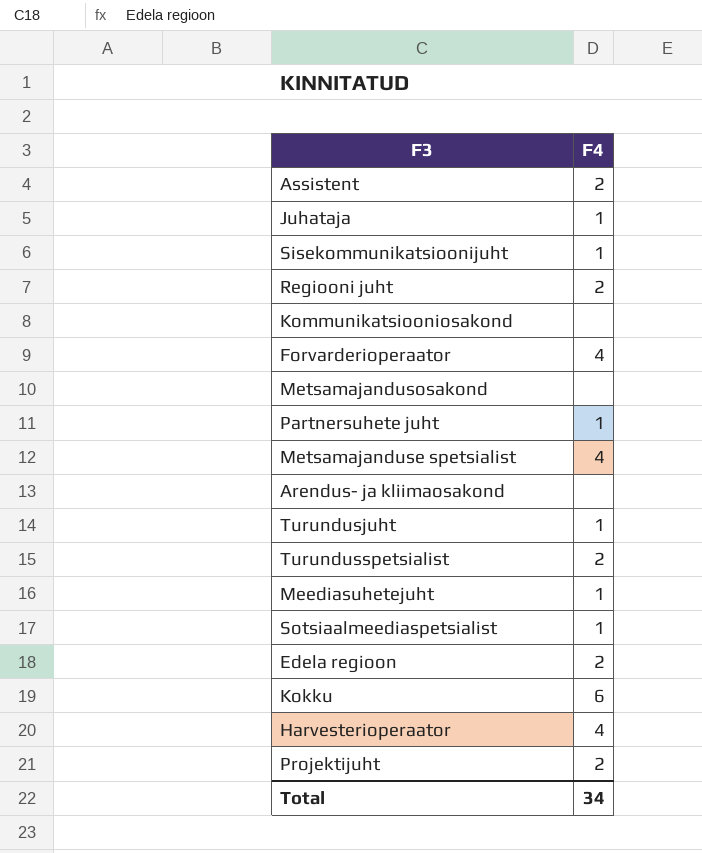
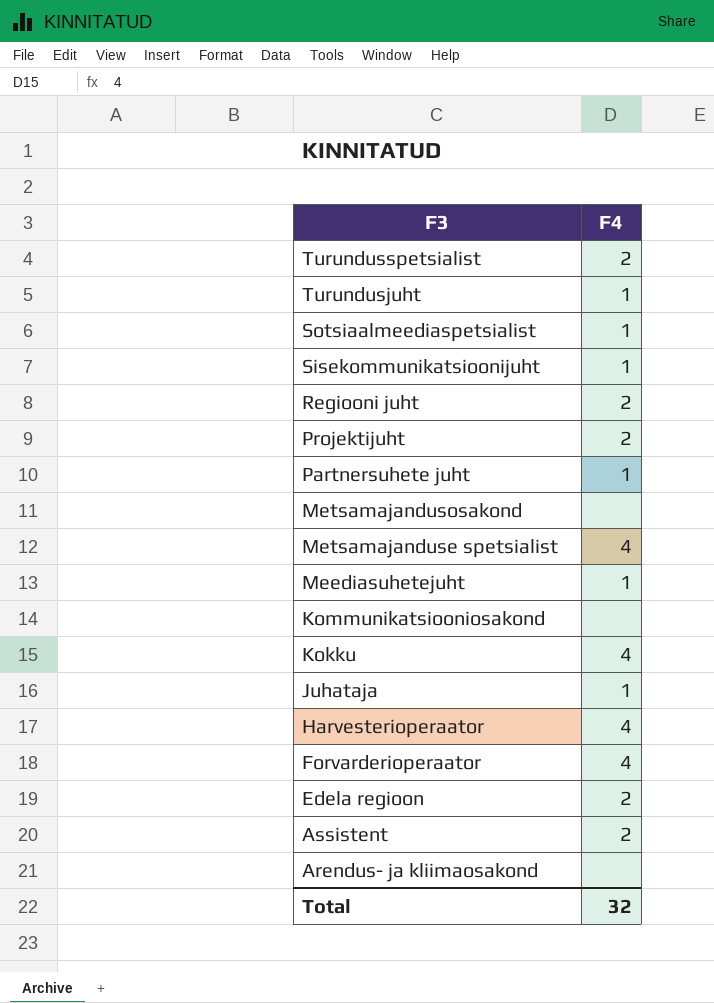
row order: none -> F3 descending
Kokku | F4: 6 -> 4
Total | F4: 34 -> 32

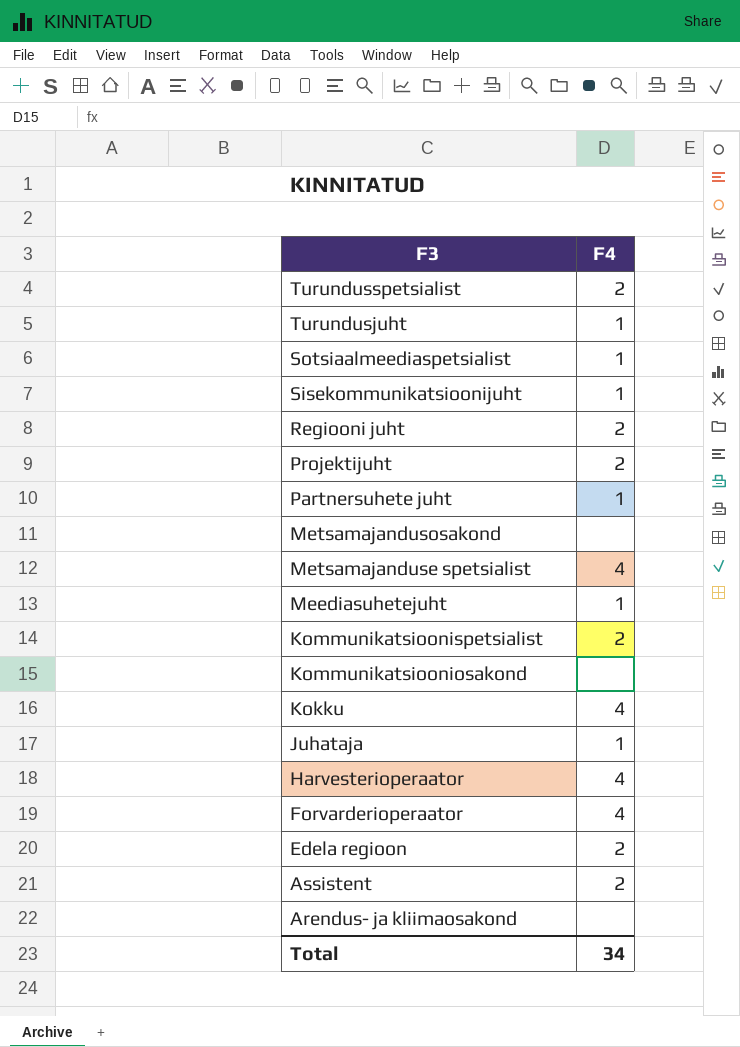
row Kommunikatsioonispetsialist: none -> 2
Total | F4: 32 -> 34

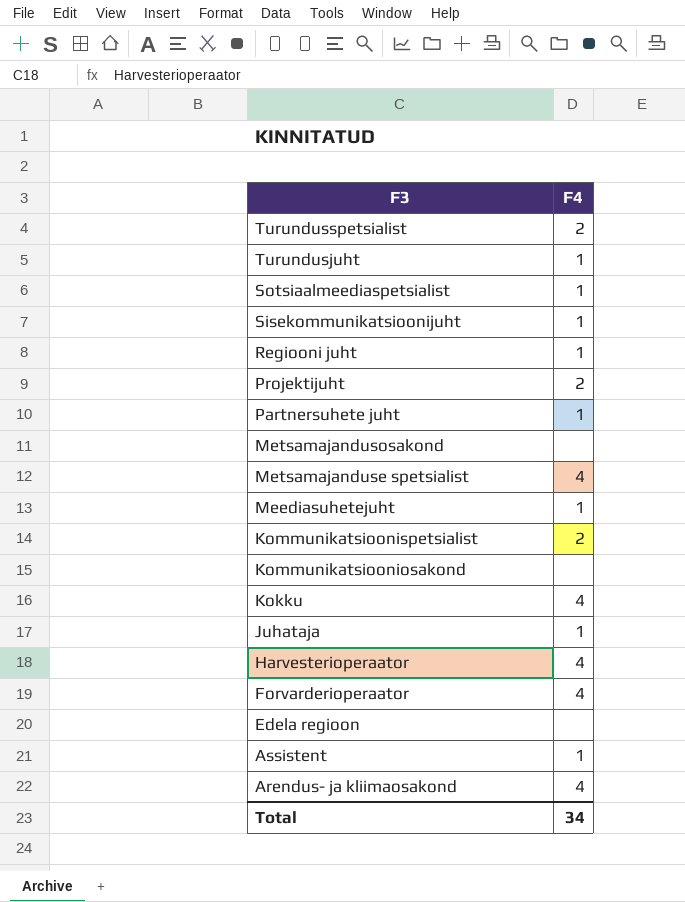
Regiooni juht | F4: 2 -> 1
Edela regioon | F4: 2 -> none
Assistent | F4: 2 -> 1
Arendus- ja kliimaosakond | F4: none -> 4

